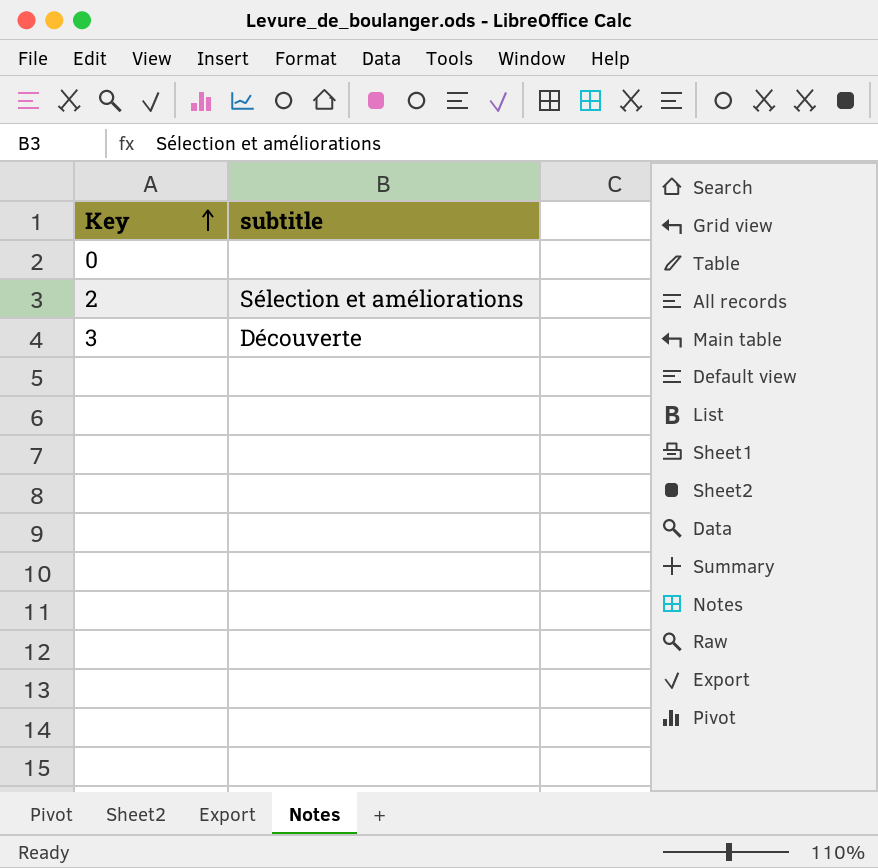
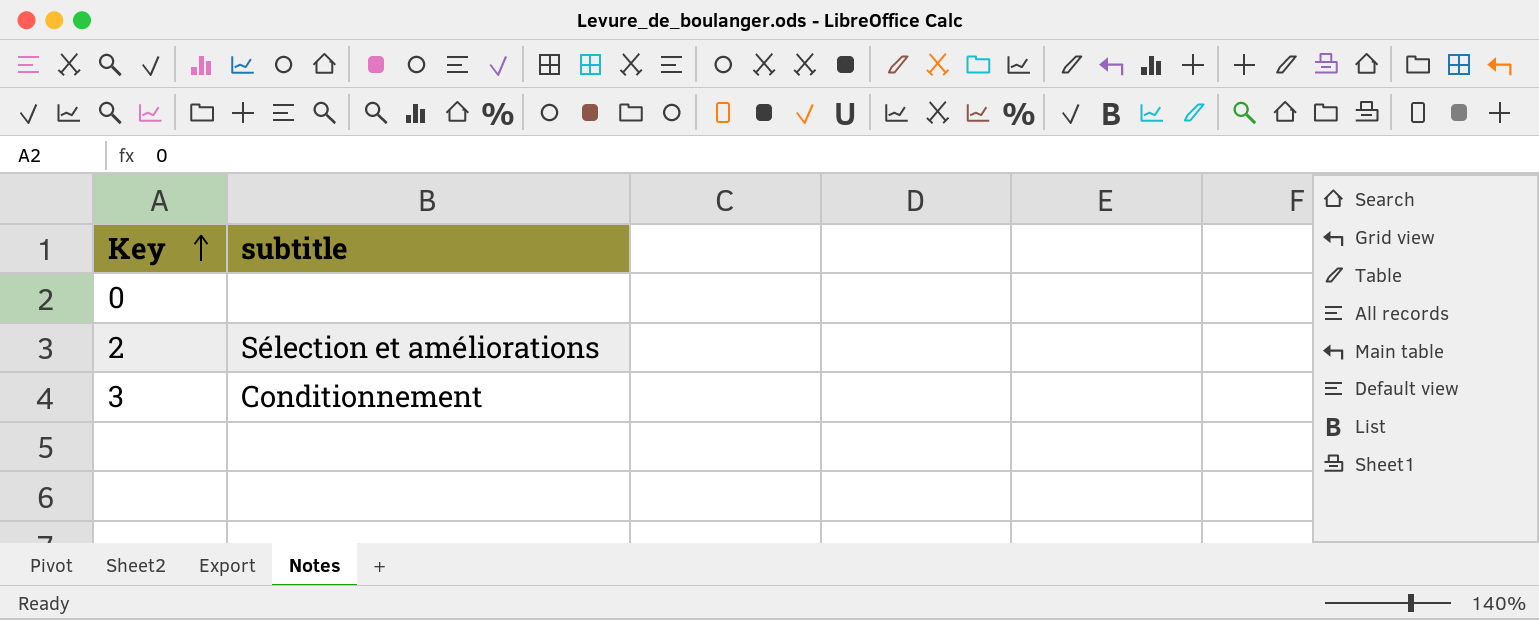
3 | subtitle: Découverte -> Conditionnement

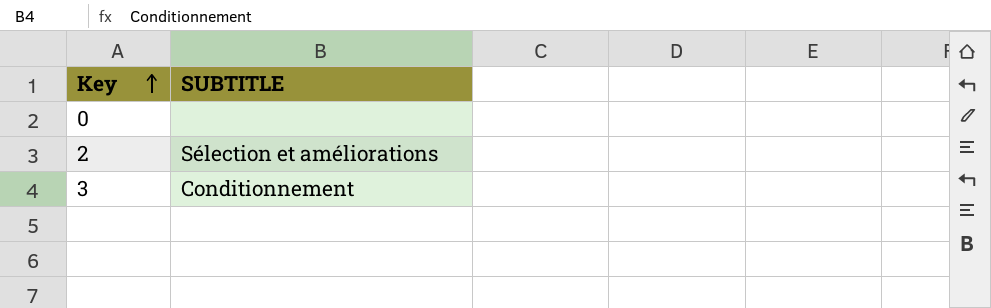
column name: subtitle -> SUBTITLE

